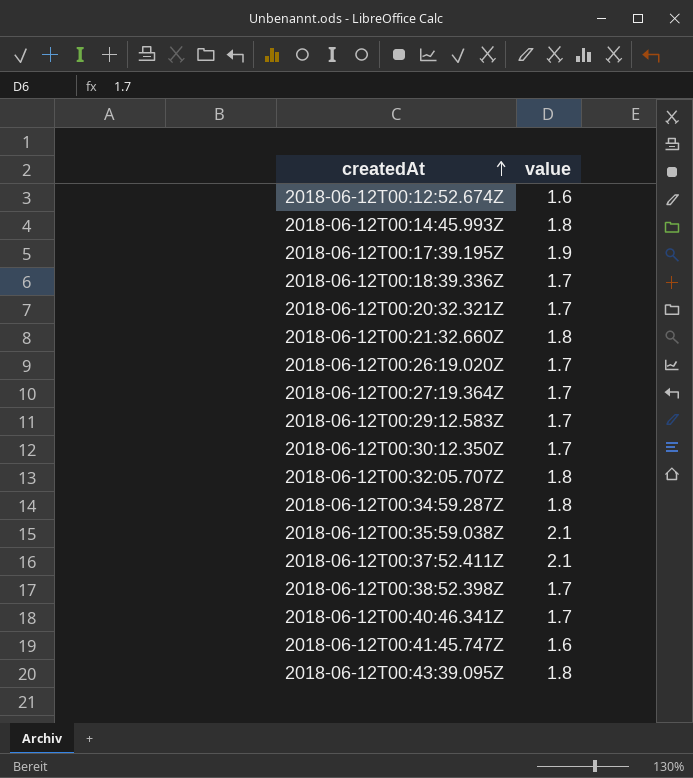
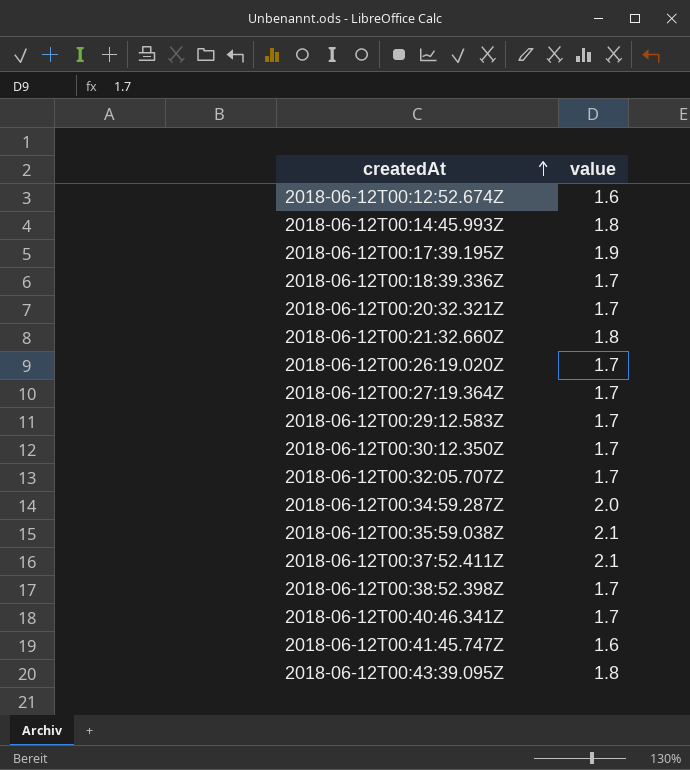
2018-06-12T00:32:05.707Z | value: 1.8 -> 1.7
2018-06-12T00:34:59.287Z | value: 1.8 -> 2.0

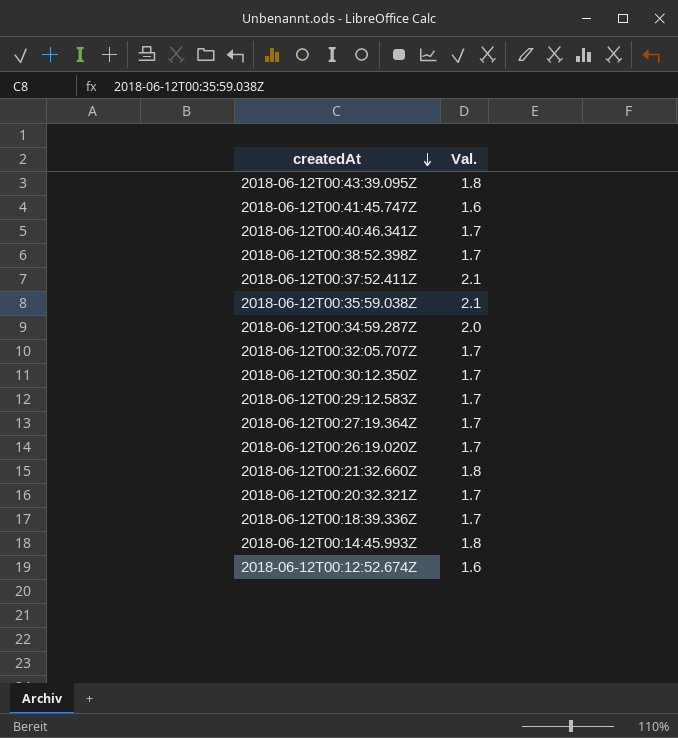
row order: createdAt ascending -> createdAt descending
column name: value -> Val.
row 2018-06-12T00:17:39.195Z: 1.9 -> none

